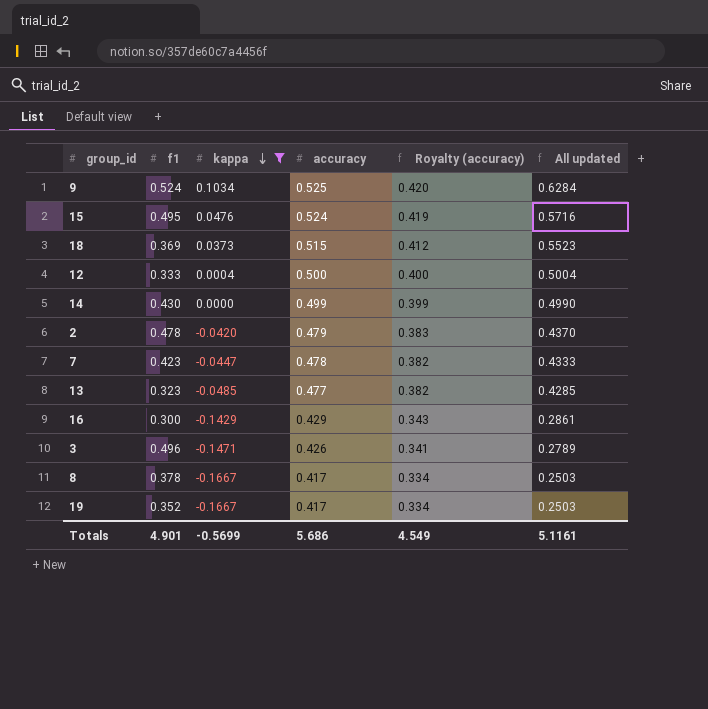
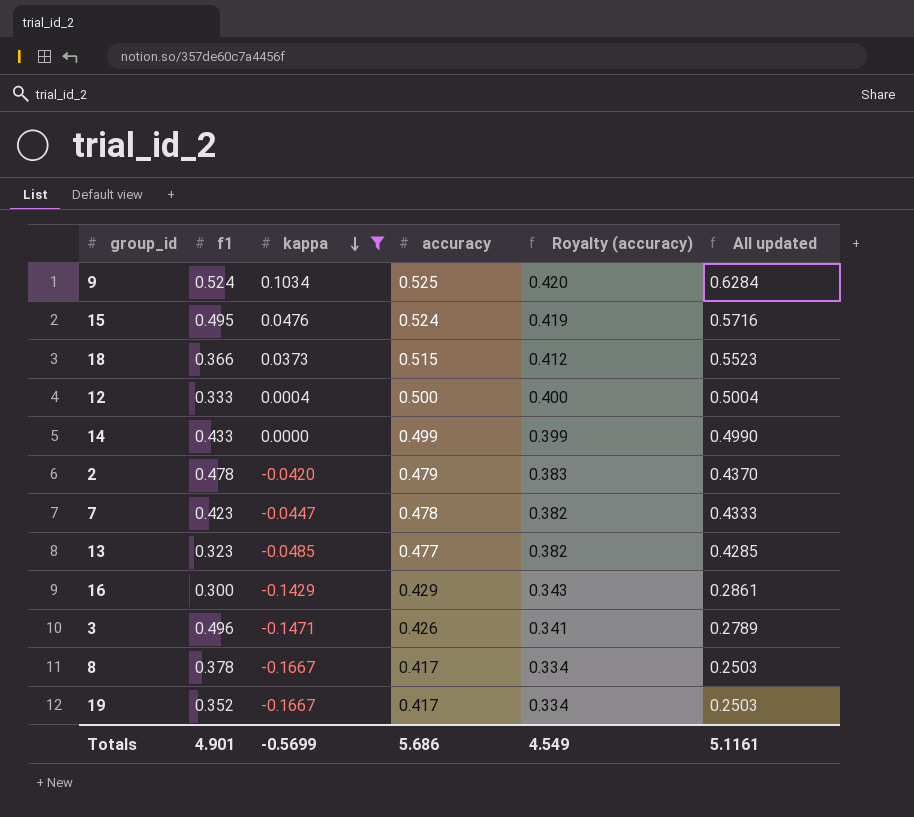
18 | f1: 0.369 -> 0.366
14 | f1: 0.430 -> 0.433

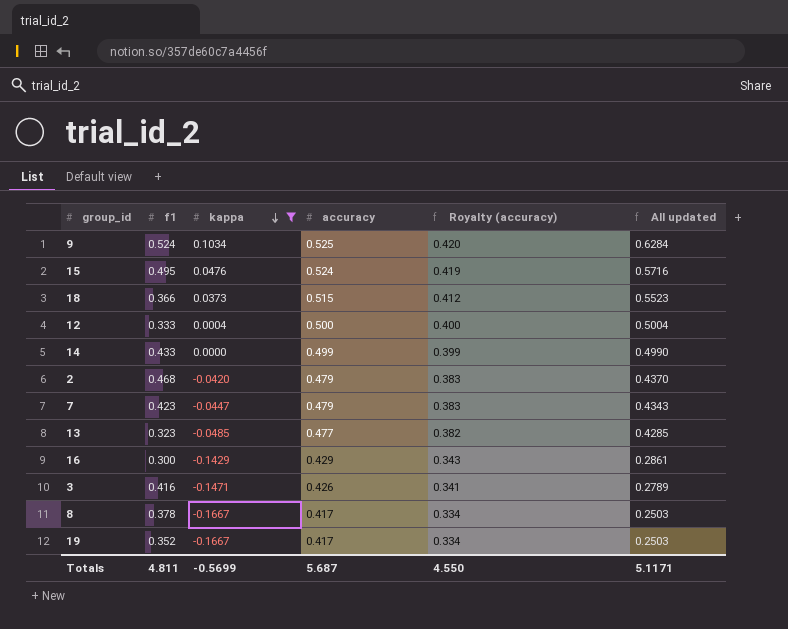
2 | f1: 0.478 -> 0.468
7 | accuracy: 0.478 -> 0.479
7 | Royalty (accuracy): 0.382 -> 0.383
7 | All updated: 0.4333 -> 0.4343
3 | f1: 0.496 -> 0.416
Totals | f1: 4.901 -> 4.811
Totals | accuracy: 5.686 -> 5.687
Totals | Royalty (accuracy): 4.549 -> 4.550
Totals | All updated: 5.1161 -> 5.1171

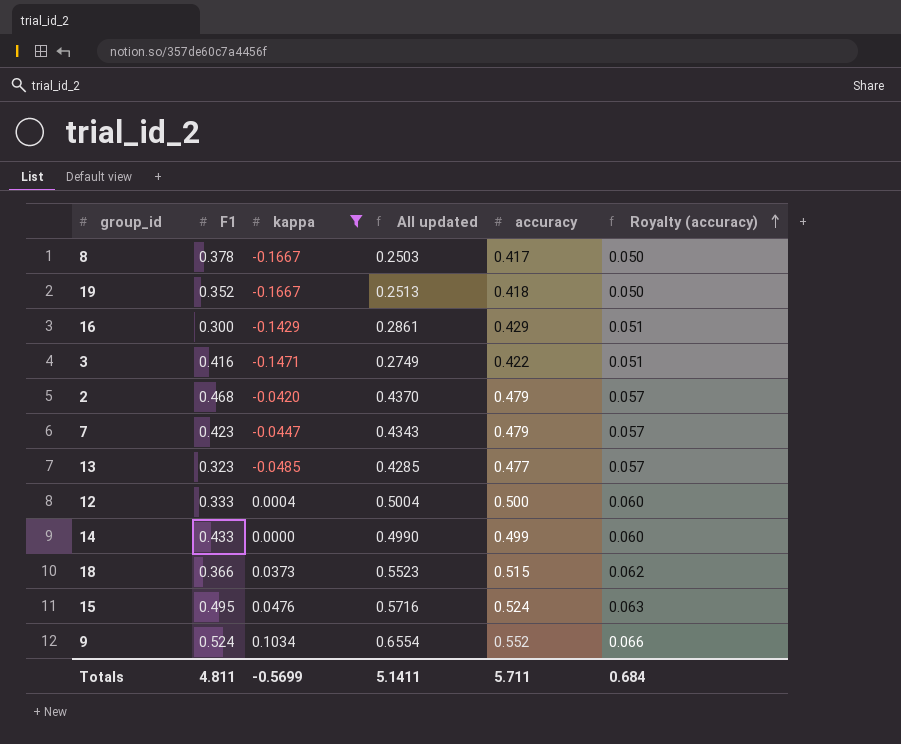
row order: kappa descending -> Royalty (accuracy) ascending
column name: f1 -> F1
column All updated | position: 6 -> 4
column Royalty (accuracy) | formula: [accuracy] * 0.8 -> [accuracy] * 0.12
19 | All updated: 0.2503 -> 0.2513
19 | accuracy: 0.417 -> 0.418
3 | All updated: 0.2789 -> 0.2749
3 | accuracy: 0.426 -> 0.422
9 | All updated: 0.6284 -> 0.6554
9 | accuracy: 0.525 -> 0.552
Totals | All updated: 5.1171 -> 5.1411
Totals | accuracy: 5.687 -> 5.711
Totals | Royalty (accuracy): 4.550 -> 0.684

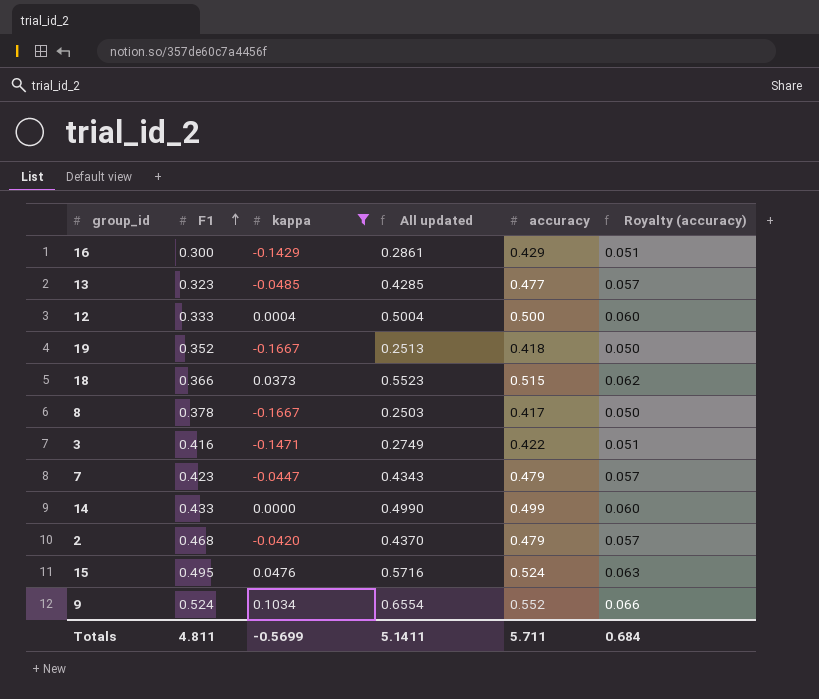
row order: Royalty (accuracy) ascending -> F1 ascending

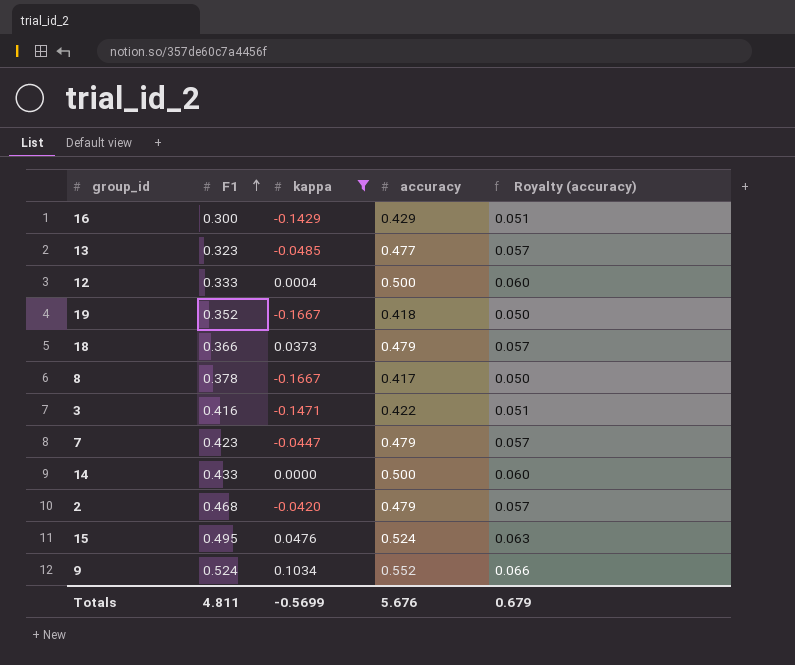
column All updated | formula: [kappa] + [accuracy] -> none
18 | accuracy: 0.515 -> 0.479
18 | Royalty (accuracy): 0.062 -> 0.057
14 | accuracy: 0.499 -> 0.500
Totals | accuracy: 5.711 -> 5.676
Totals | Royalty (accuracy): 0.684 -> 0.679

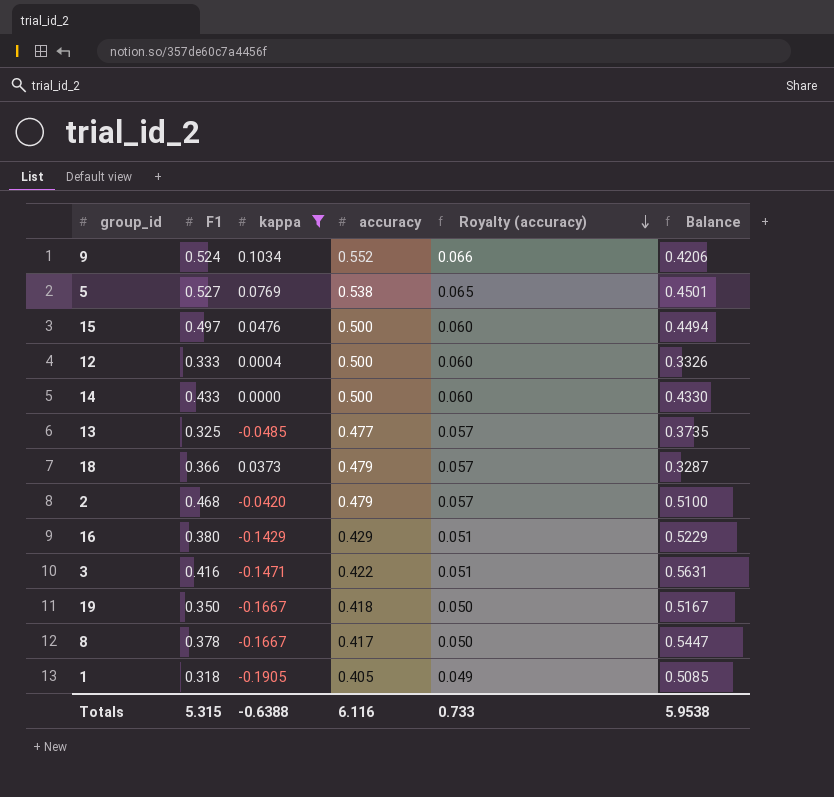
row order: F1 ascending -> Royalty (accuracy) descending
column Balance | formula: none -> [F1] - [kappa]
row 7: 0.423 | -0.0447 | 0.479 | 0.057 -> none
row 5: none -> 0.527 | 0.0769 | 0.538 | 0.065 | 0.4501
15 | F1: 0.495 -> 0.497
15 | accuracy: 0.524 -> 0.500
15 | Royalty (accuracy): 0.063 -> 0.060
13 | F1: 0.323 -> 0.325
16 | F1: 0.300 -> 0.380
19 | F1: 0.352 -> 0.350
row 1: none -> 0.318 | -0.1905 | 0.405 | 0.049 | 0.5085
Totals | F1: 4.811 -> 5.315
Totals | kappa: -0.5699 -> -0.6388
Totals | accuracy: 5.676 -> 6.116
Totals | Royalty (accuracy): 0.679 -> 0.733

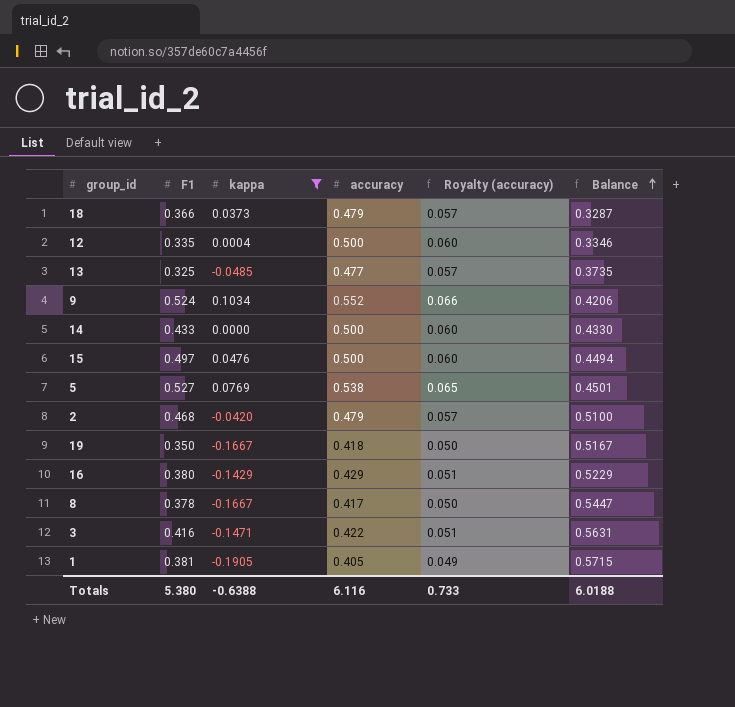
row order: Royalty (accuracy) descending -> Balance ascending
12 | F1: 0.333 -> 0.335
12 | Balance: 0.3326 -> 0.3346
1 | F1: 0.318 -> 0.381
1 | Balance: 0.5085 -> 0.5715
Totals | F1: 5.315 -> 5.380
Totals | Balance: 5.9538 -> 6.0188

